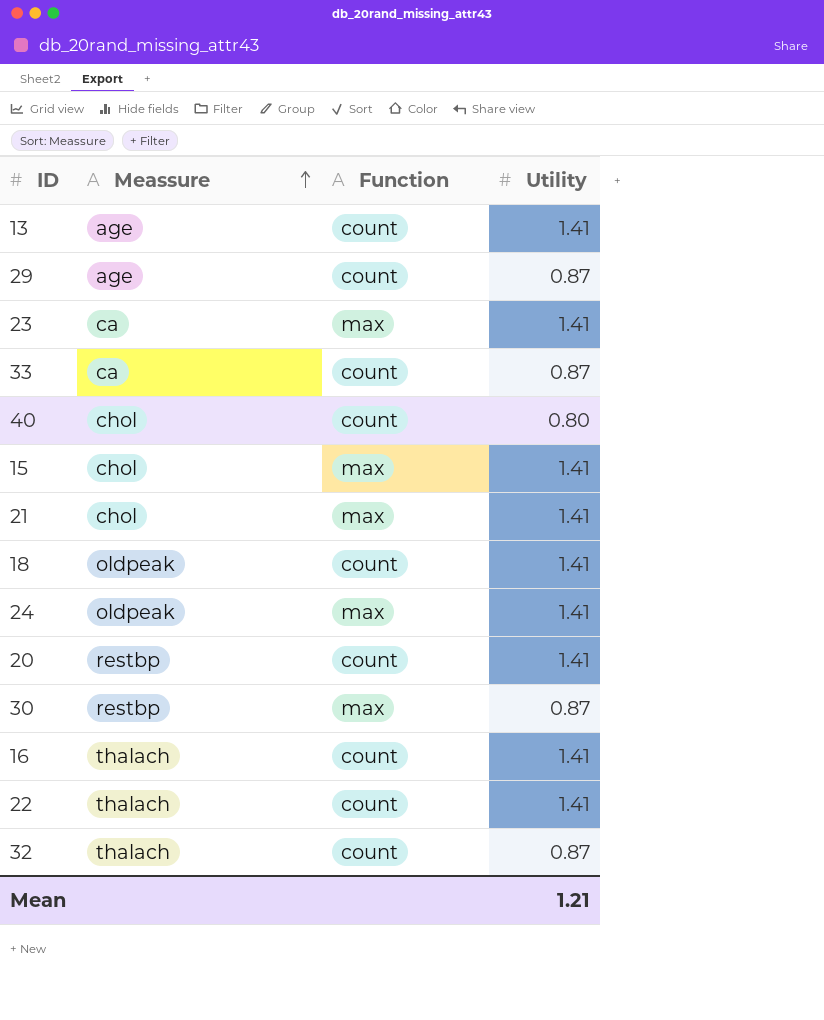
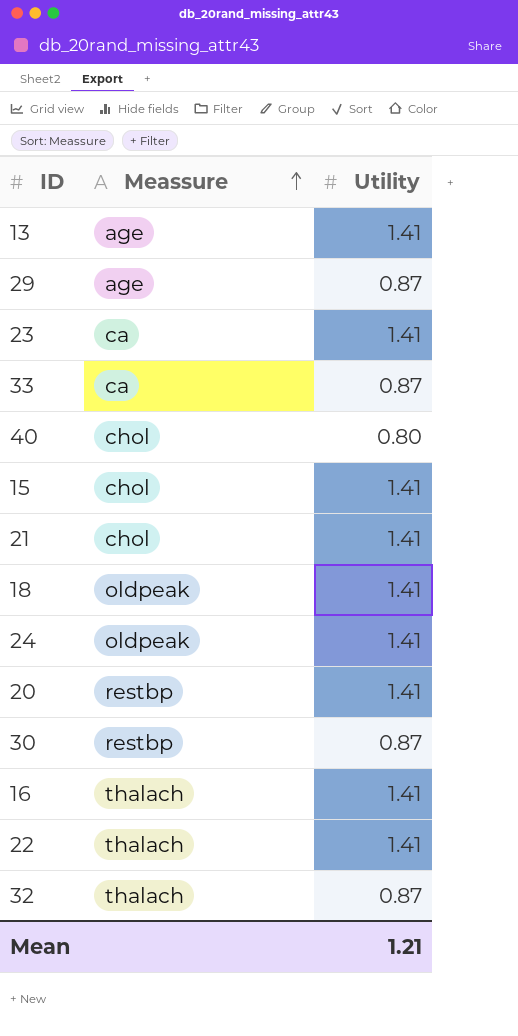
column Function | position: 3 -> none

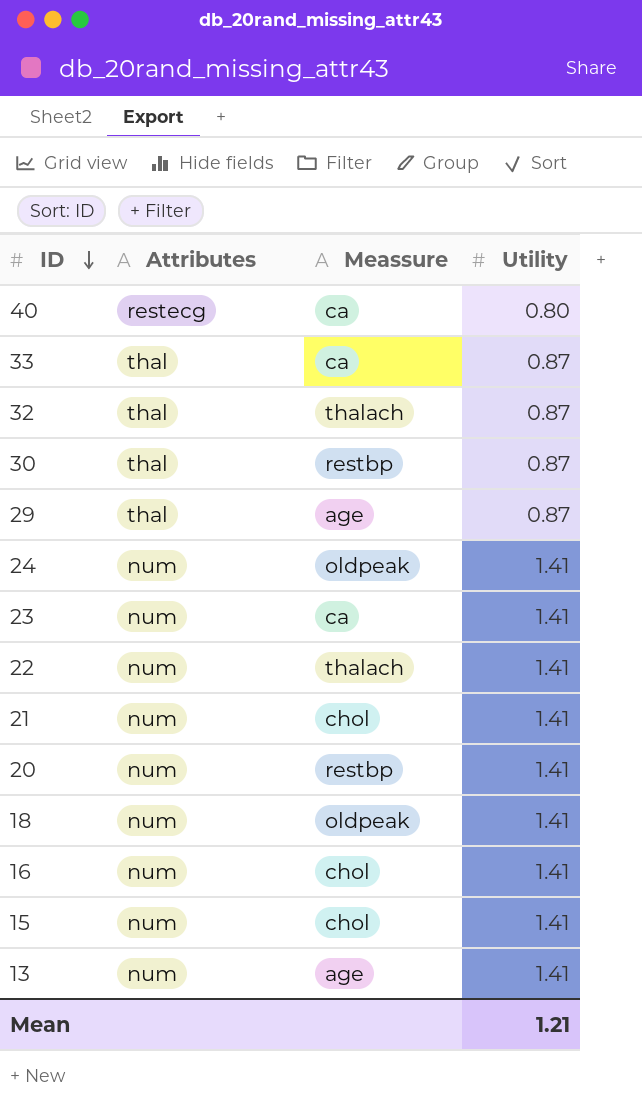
row order: Meassure ascending -> ID descending
column Attributes | position: none -> 2
40 | Meassure: chol -> ca
16 | Meassure: thalach -> chol

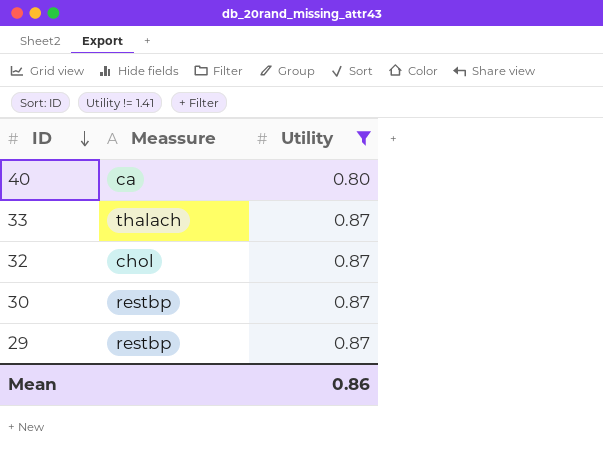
filter: none -> Utility != 1.41
column Attributes | position: 2 -> none
33 | Meassure: ca -> thalach
32 | Meassure: thalach -> chol
29 | Meassure: age -> restbp
Mean | Utility: 1.21 -> 0.86

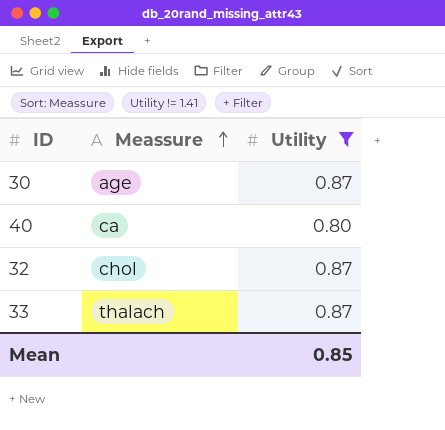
row order: ID descending -> Meassure ascending
row 29: restbp | 0.87 -> none
30 | Meassure: restbp -> age
Mean | Utility: 0.86 -> 0.85

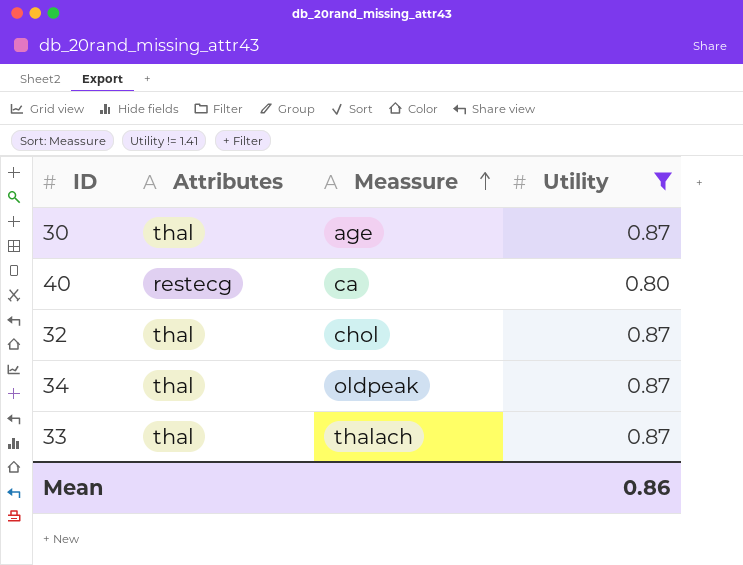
column Attributes | position: none -> 2
row 34: none -> thal | oldpeak | 0.87
Mean | Utility: 0.85 -> 0.86

